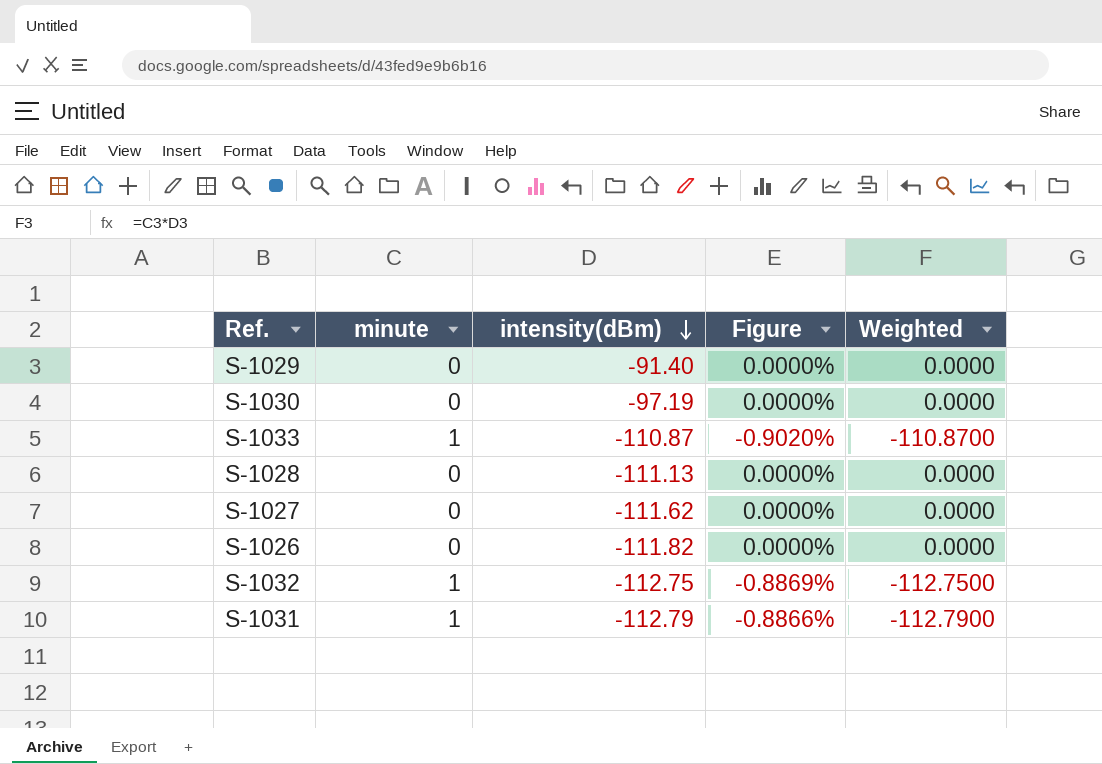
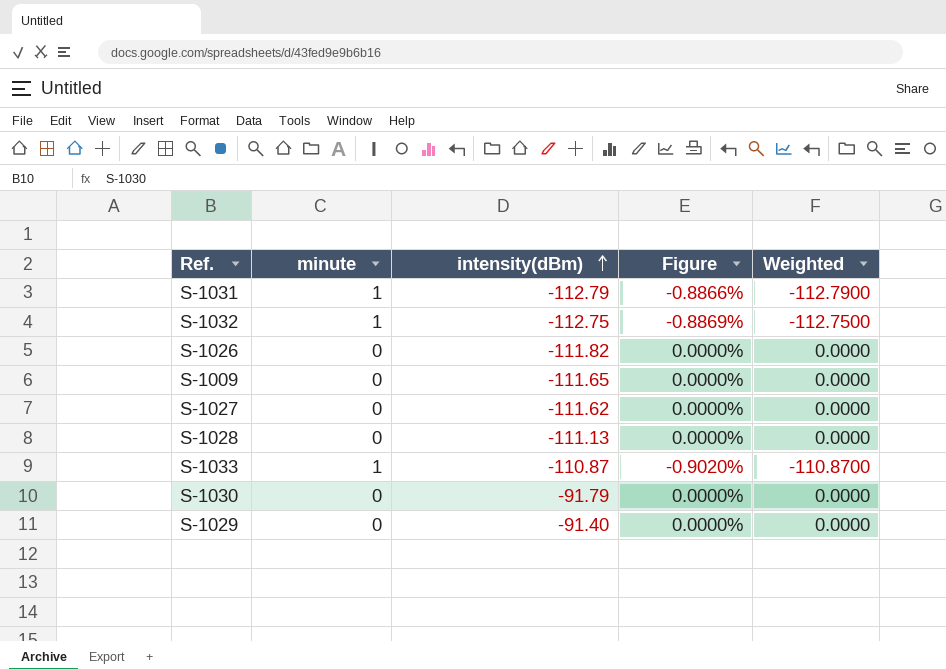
row order: intensity(dBm) descending -> intensity(dBm) ascending
row S-1009: none -> 0 | -111.65 | 0.0000% | 0.0000
S-1030 | intensity(dBm): -97.19 -> -91.79

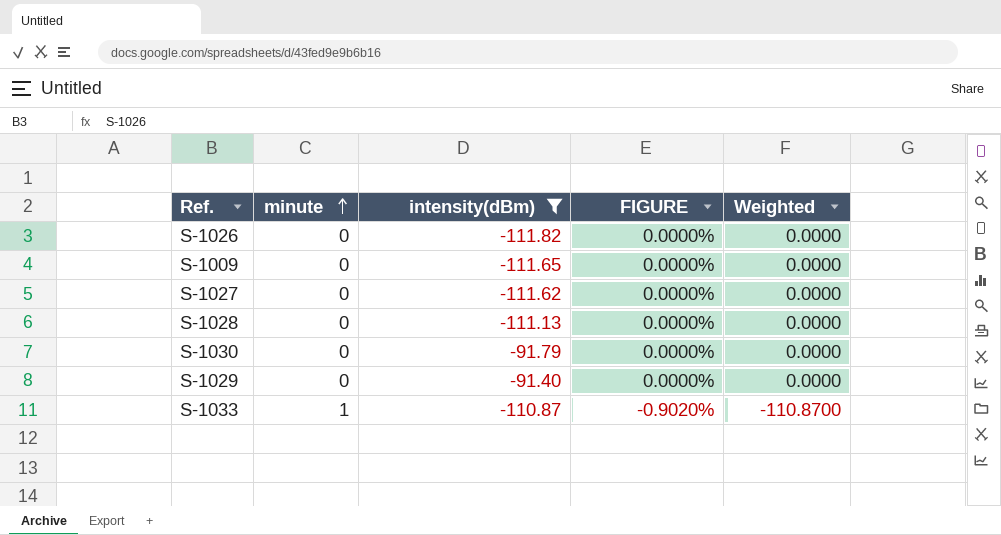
filter: none -> intensity(dBm) >= -111.82
row order: intensity(dBm) ascending -> minute ascending
column name: Figure -> FIGURE

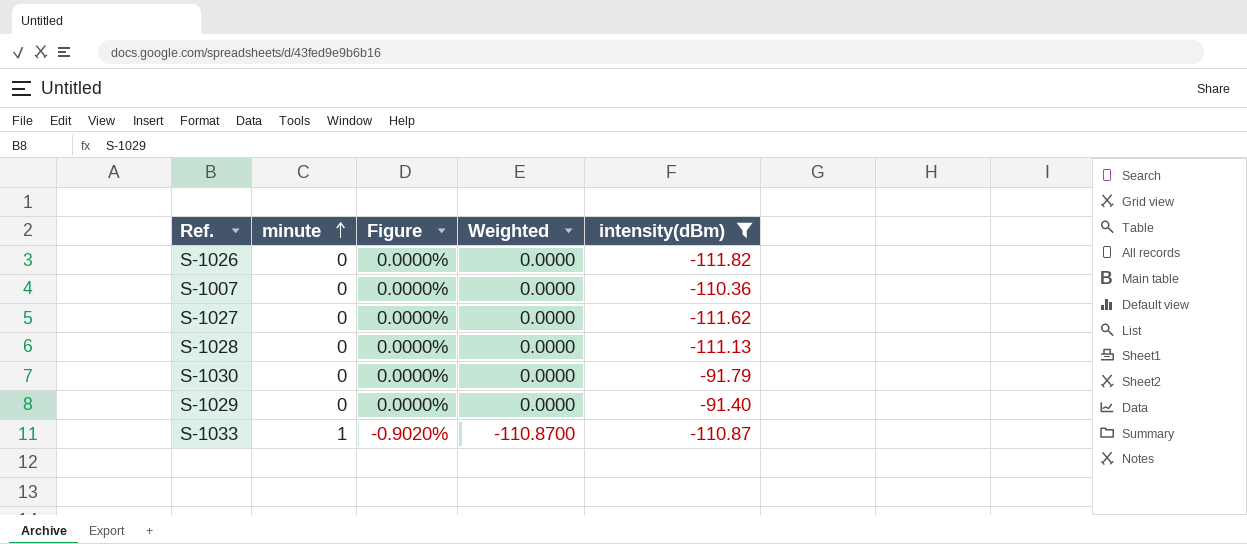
column name: FIGURE -> Figure
column intensity(dBm) | position: 3 -> 5
row S-1009: 0 | -111.65 | 0.0000% | 0.0000 -> none
row S-1007: none -> 0 | 0.0000% | 0.0000 | -110.36

